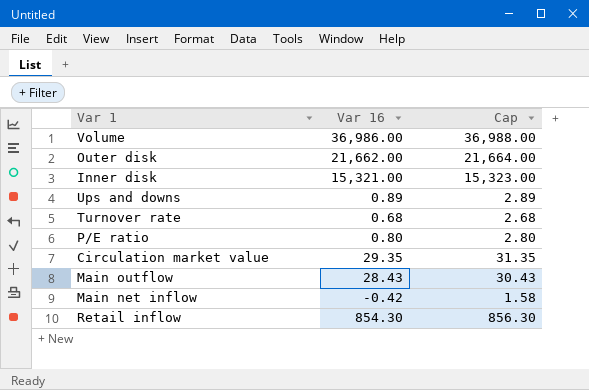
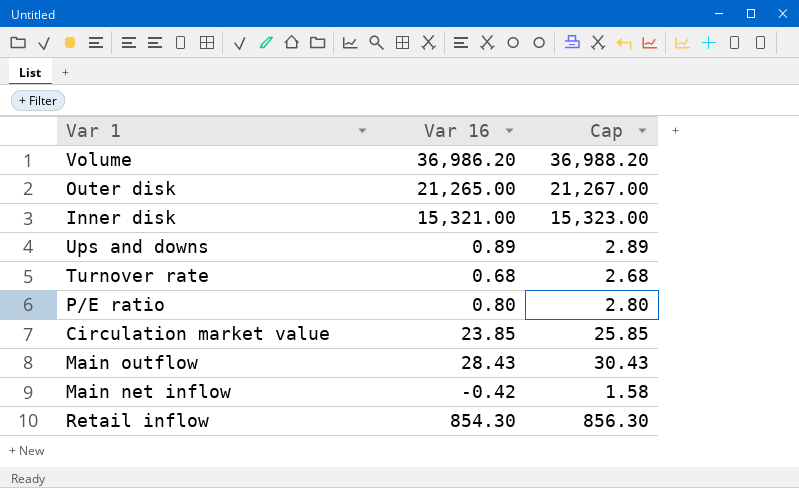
Volume | Var 16: 36,986.00 -> 36,986.20
Volume | Cap: 36,988.00 -> 36,988.20
Outer disk | Var 16: 21,662.00 -> 21,265.00
Outer disk | Cap: 21,664.00 -> 21,267.00
Circulation market value | Var 16: 29.35 -> 23.85
Circulation market value | Cap: 31.35 -> 25.85

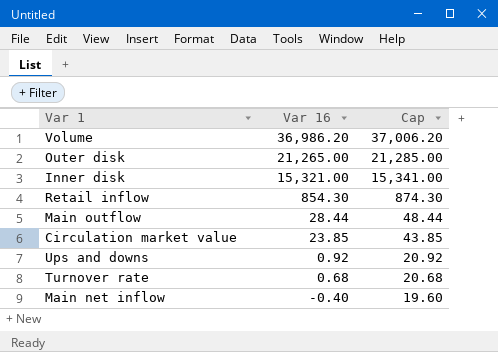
row order: none -> Var 16 descending
column Cap | formula: [Var 16] + 2 -> [Var 16] + 20
row P/E ratio: 0.80 | 2.80 -> none
Main outflow | Var 16: 28.43 -> 28.44
Ups and downs | Var 16: 0.89 -> 0.92
Main net inflow | Var 16: -0.42 -> -0.40

